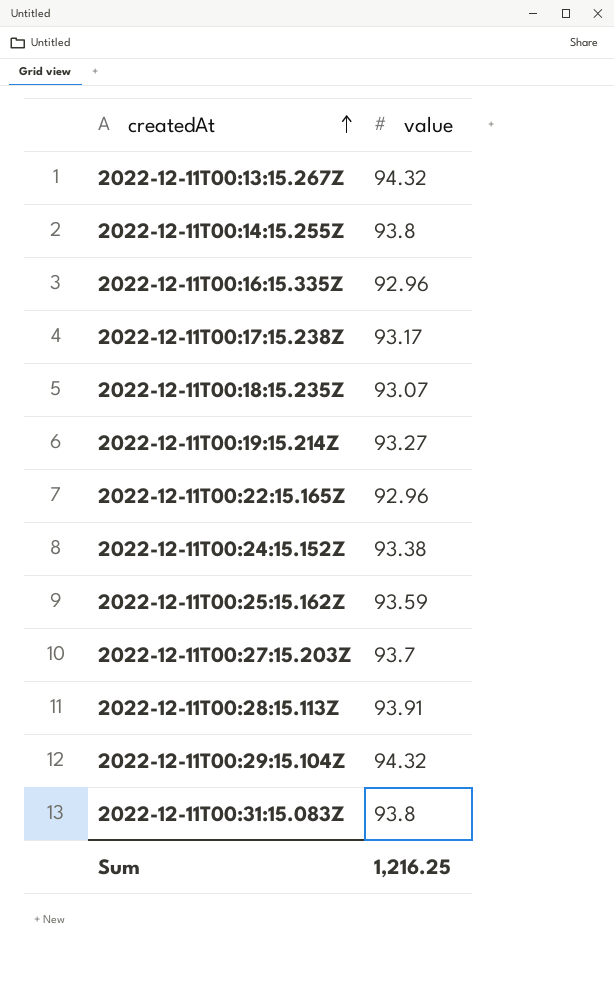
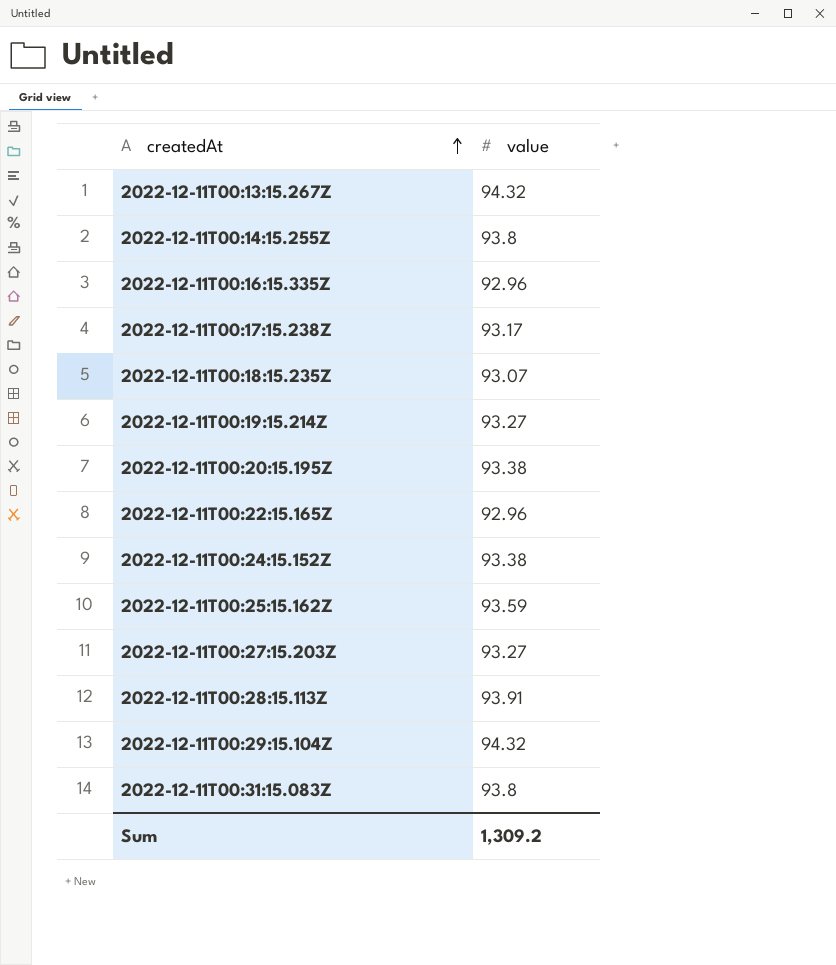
row 2022-12-11T00:20:15.195Z: none -> 93.38
2022-12-11T00:27:15.203Z | value: 93.7 -> 93.27
Sum | value: 1,216.25 -> 1,309.2

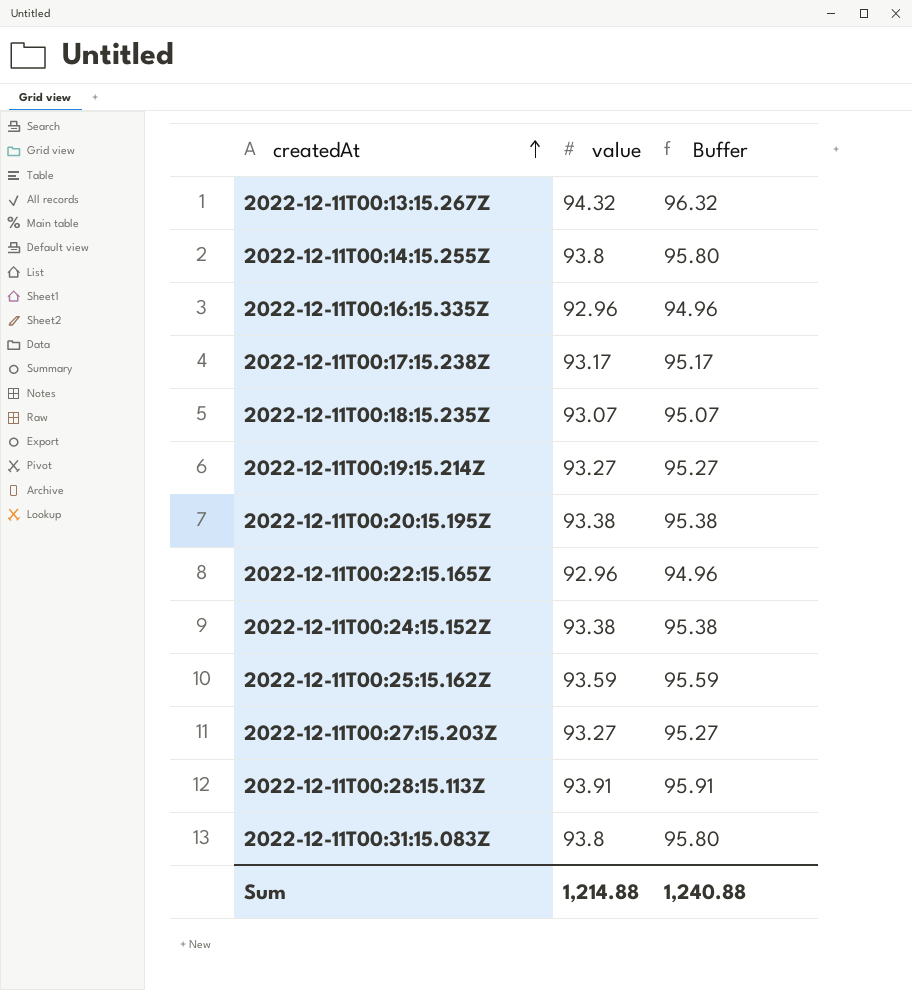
column Buffer | formula: none -> [value] + 2
row 2022-12-11T00:29:15.104Z: 94.32 -> none
Sum | value: 1,309.2 -> 1,214.88

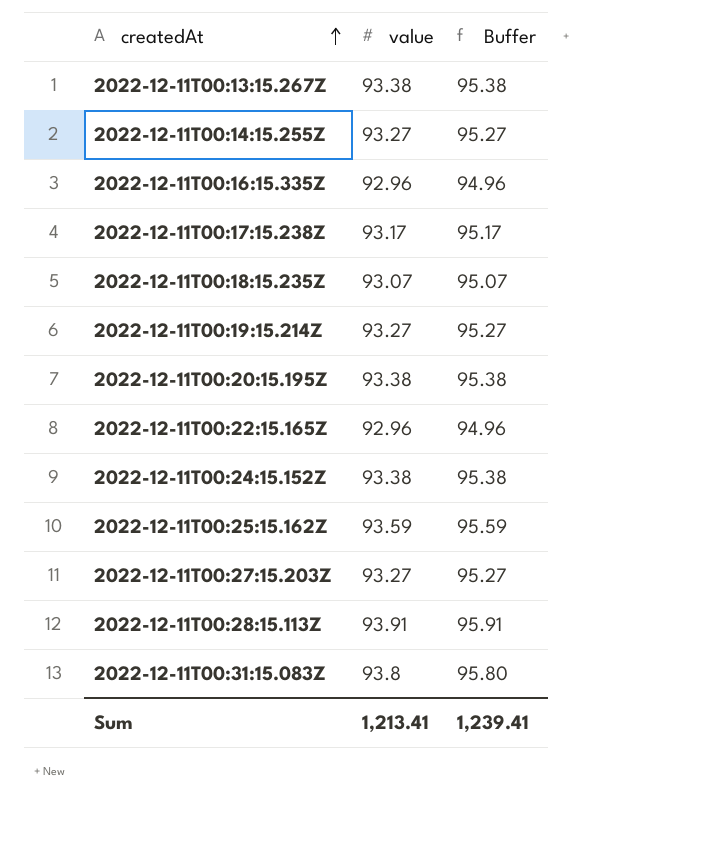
2022-12-11T00:13:15.267Z | value: 94.32 -> 93.38
2022-12-11T00:13:15.267Z | Buffer: 96.32 -> 95.38
2022-12-11T00:14:15.255Z | value: 93.8 -> 93.27
2022-12-11T00:14:15.255Z | Buffer: 95.80 -> 95.27
Sum | value: 1,214.88 -> 1,213.41
Sum | Buffer: 1,240.88 -> 1,239.41

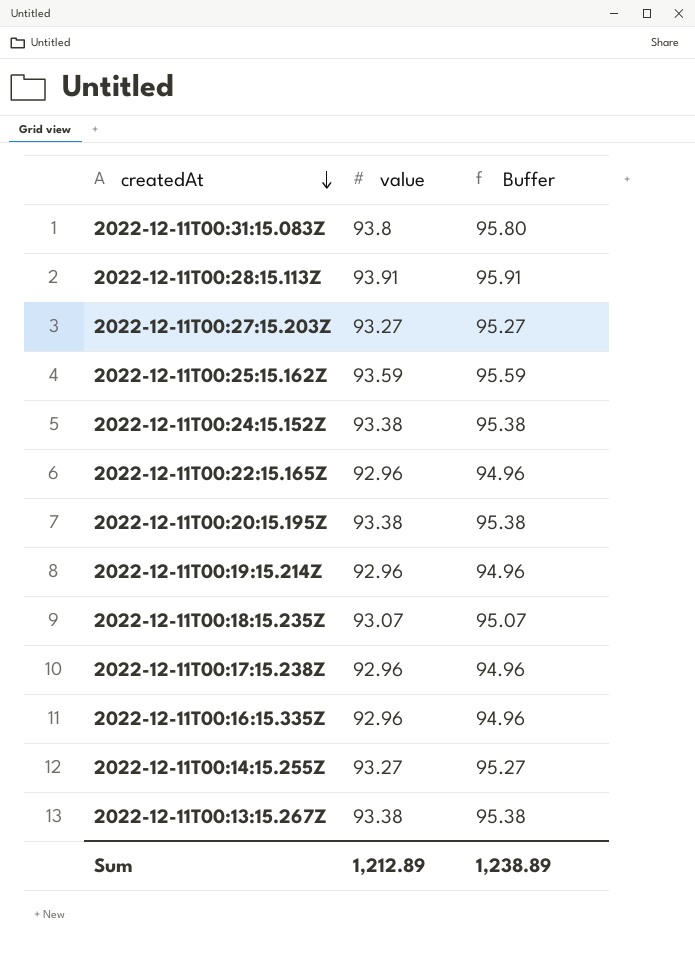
row order: createdAt ascending -> createdAt descending
2022-12-11T00:19:15.214Z | value: 93.27 -> 92.96
2022-12-11T00:19:15.214Z | Buffer: 95.27 -> 94.96
2022-12-11T00:17:15.238Z | value: 93.17 -> 92.96
2022-12-11T00:17:15.238Z | Buffer: 95.17 -> 94.96
Sum | value: 1,213.41 -> 1,212.89
Sum | Buffer: 1,239.41 -> 1,238.89

